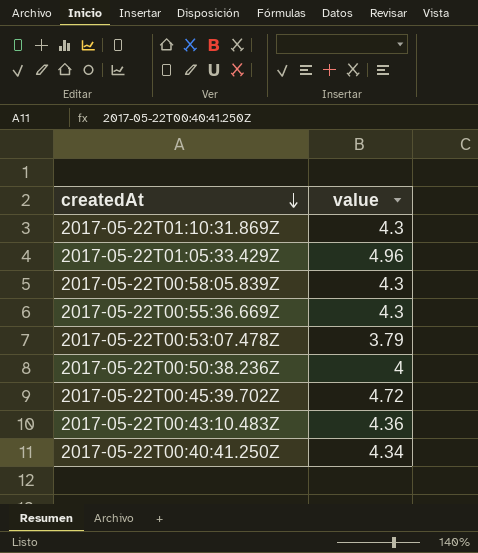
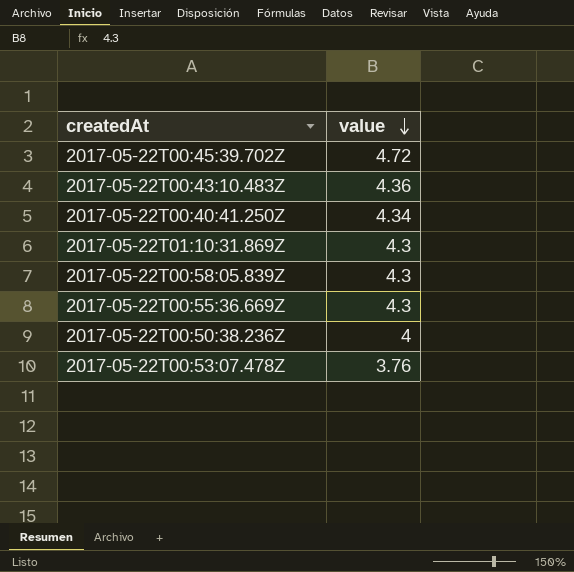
row order: createdAt descending -> value descending
row 2017-05-22T01:05:33.429Z: 4.96 -> none
2017-05-22T00:53:07.478Z | value: 3.79 -> 3.76

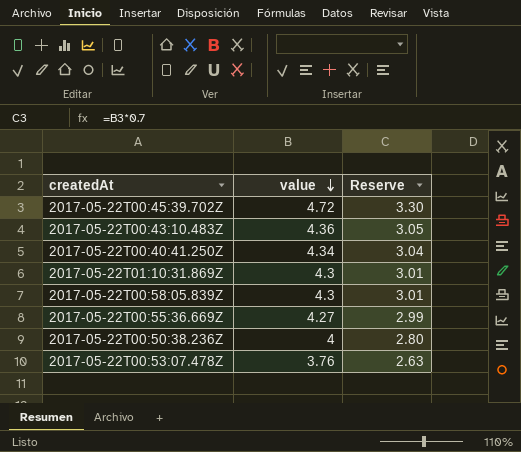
column Reserve | formula: none -> [value] * 0.7
2017-05-22T00:55:36.669Z | value: 4.3 -> 4.27

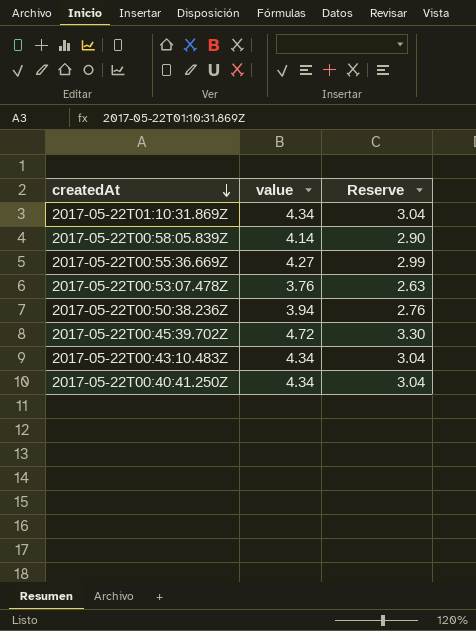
row order: value descending -> createdAt descending
2017-05-22T01:10:31.869Z | value: 4.3 -> 4.34
2017-05-22T01:10:31.869Z | Reserve: 3.01 -> 3.04
2017-05-22T00:58:05.839Z | value: 4.3 -> 4.14
2017-05-22T00:58:05.839Z | Reserve: 3.01 -> 2.90
2017-05-22T00:50:38.236Z | value: 4 -> 3.94
2017-05-22T00:50:38.236Z | Reserve: 2.80 -> 2.76
2017-05-22T00:43:10.483Z | value: 4.36 -> 4.34
2017-05-22T00:43:10.483Z | Reserve: 3.05 -> 3.04

